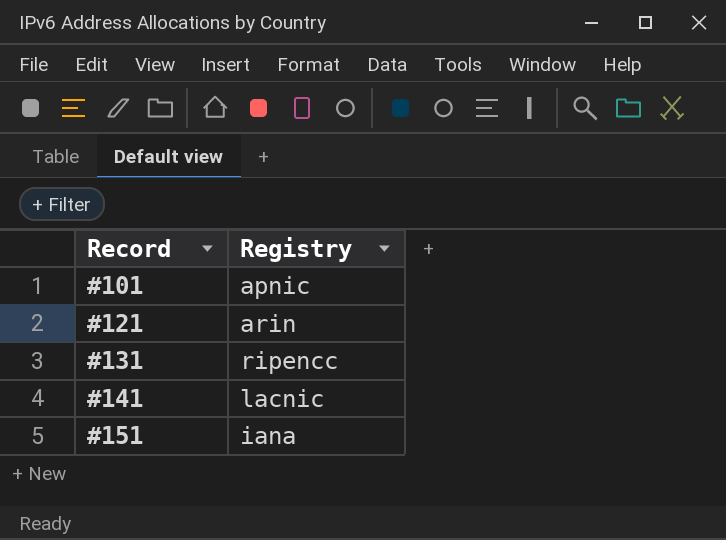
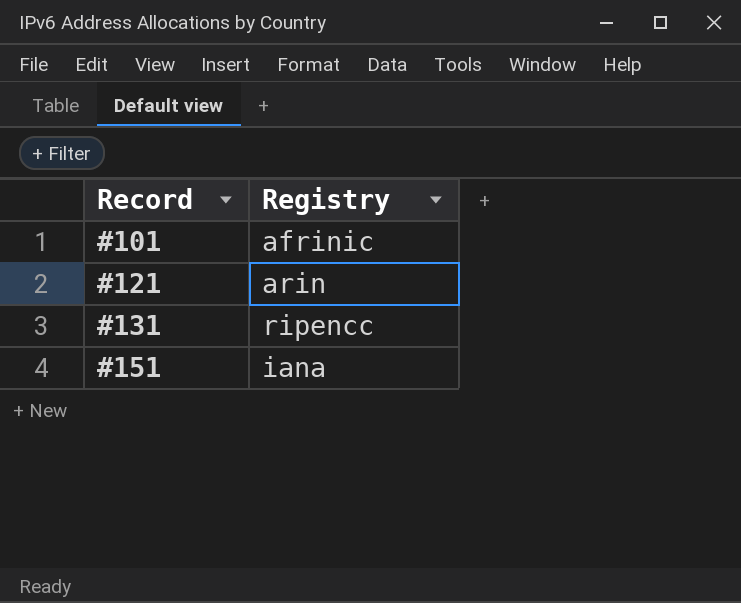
row #141: lacnic -> none
#101 | Registry: apnic -> afrinic

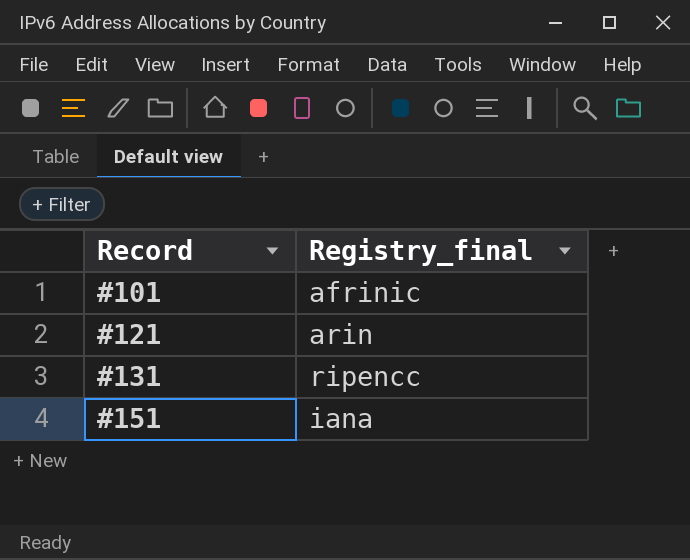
column name: Registry -> Registry_final

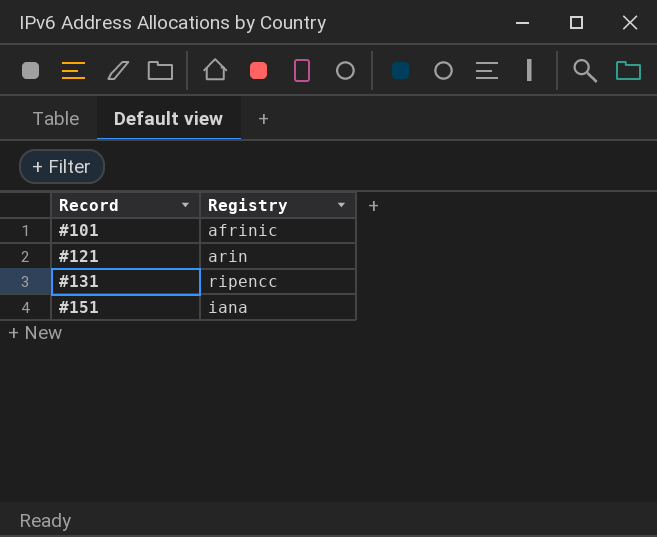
column name: Registry_final -> Registry

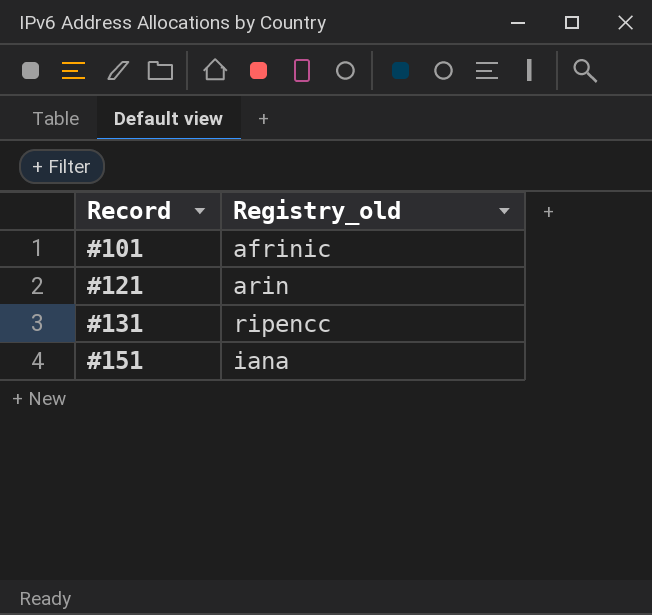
column name: Registry -> Registry_old

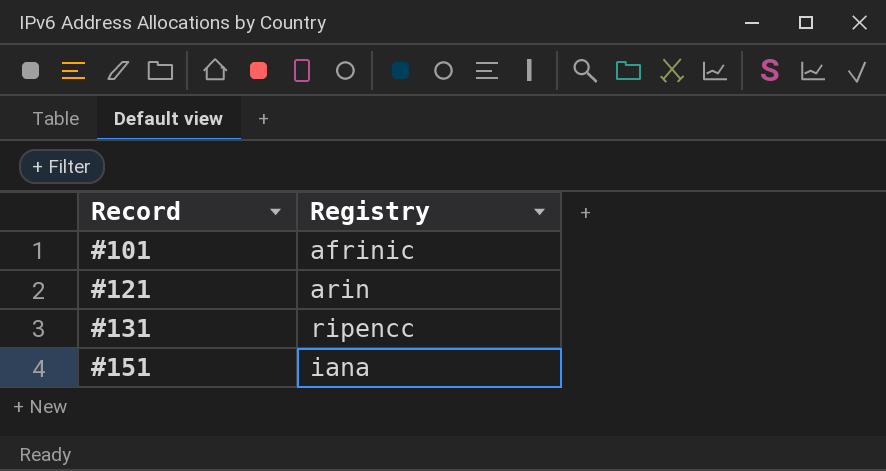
column name: Registry_old -> Registry

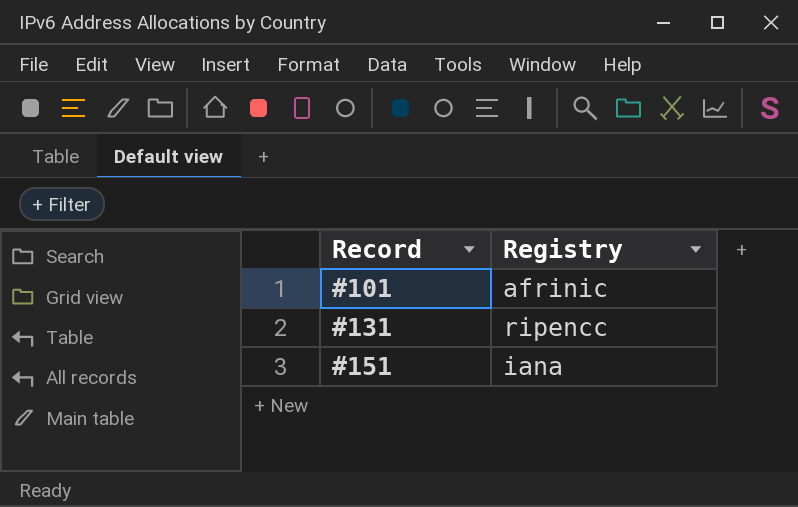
row #121: arin -> none

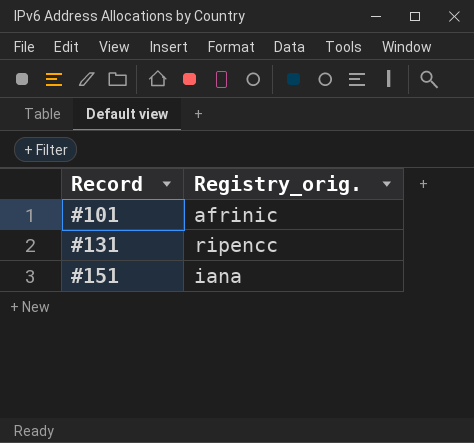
column name: Registry -> Registry_orig.

